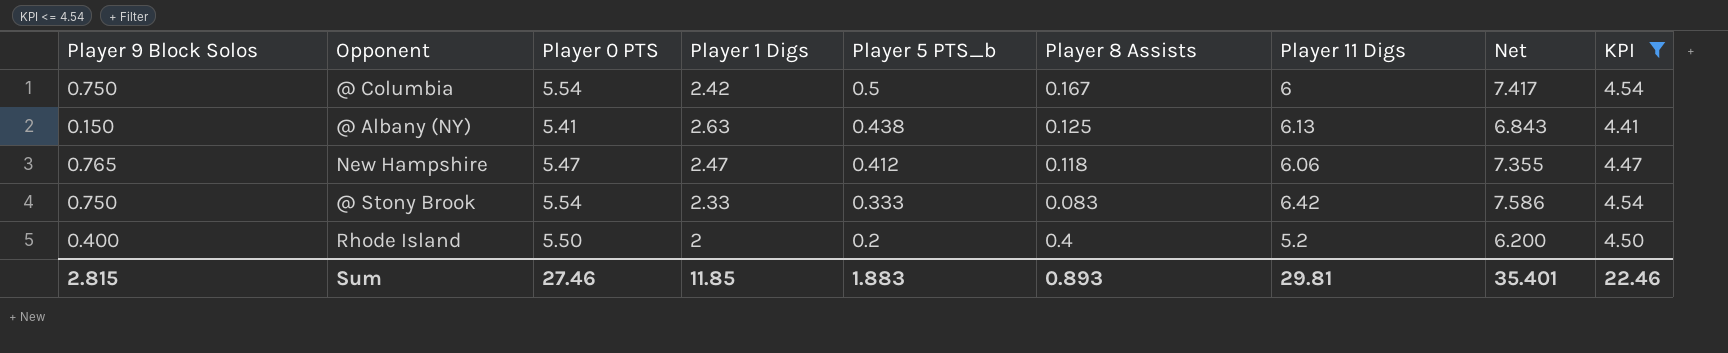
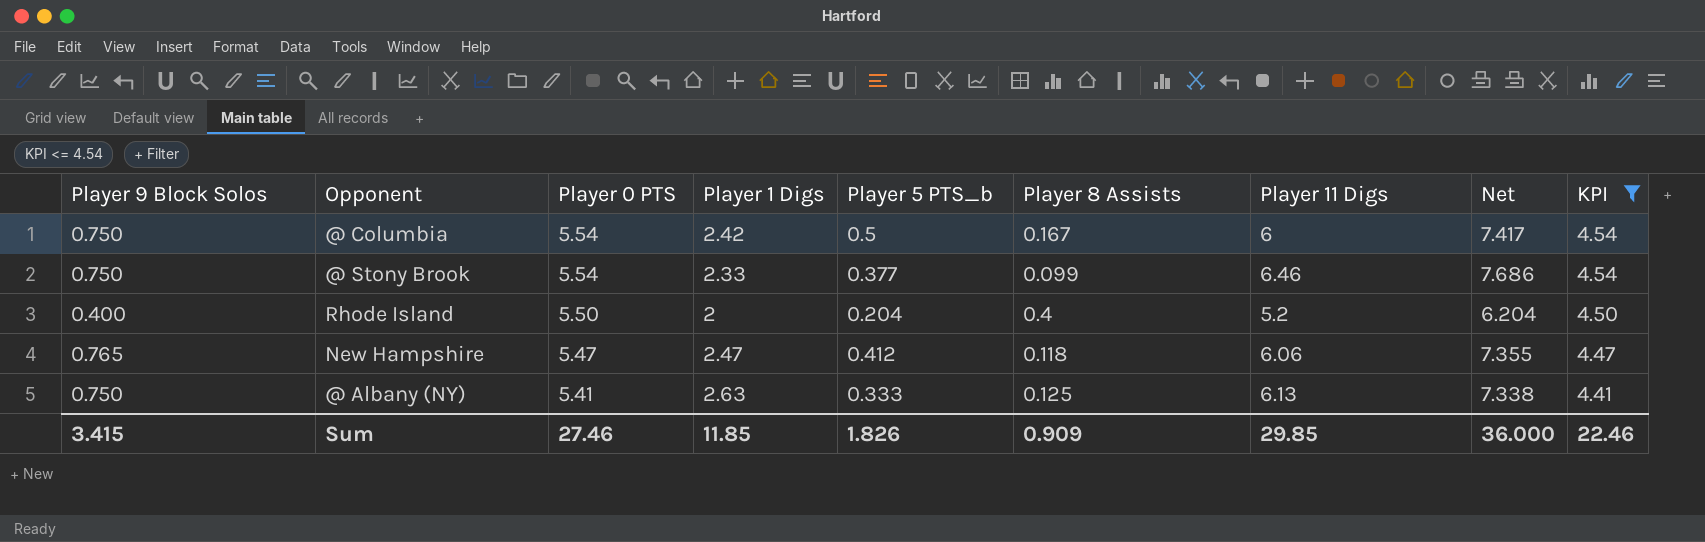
row order: Player 5 PTS_b descending -> Player 0 PTS descending
@ Stony Brook | Player 5 PTS_b: 0.333 -> 0.377
@ Stony Brook | Player 8 Assists: 0.083 -> 0.099
@ Stony Brook | Player 11 Digs: 6.42 -> 6.46
@ Stony Brook | Net: 7.586 -> 7.686
Rhode Island | Player 5 PTS_b: 0.2 -> 0.204
Rhode Island | Net: 6.200 -> 6.204
@ Albany (NY) | Player 9 Block Solos: 0.150 -> 0.750
@ Albany (NY) | Player 5 PTS_b: 0.438 -> 0.333
@ Albany (NY) | Net: 6.843 -> 7.338
Sum | Player 9 Block Solos: 2.815 -> 3.415
Sum | Player 5 PTS_b: 1.883 -> 1.826
Sum | Player 8 Assists: 0.893 -> 0.909
Sum | Player 11 Digs: 29.81 -> 29.85
Sum | Net: 35.401 -> 36.000

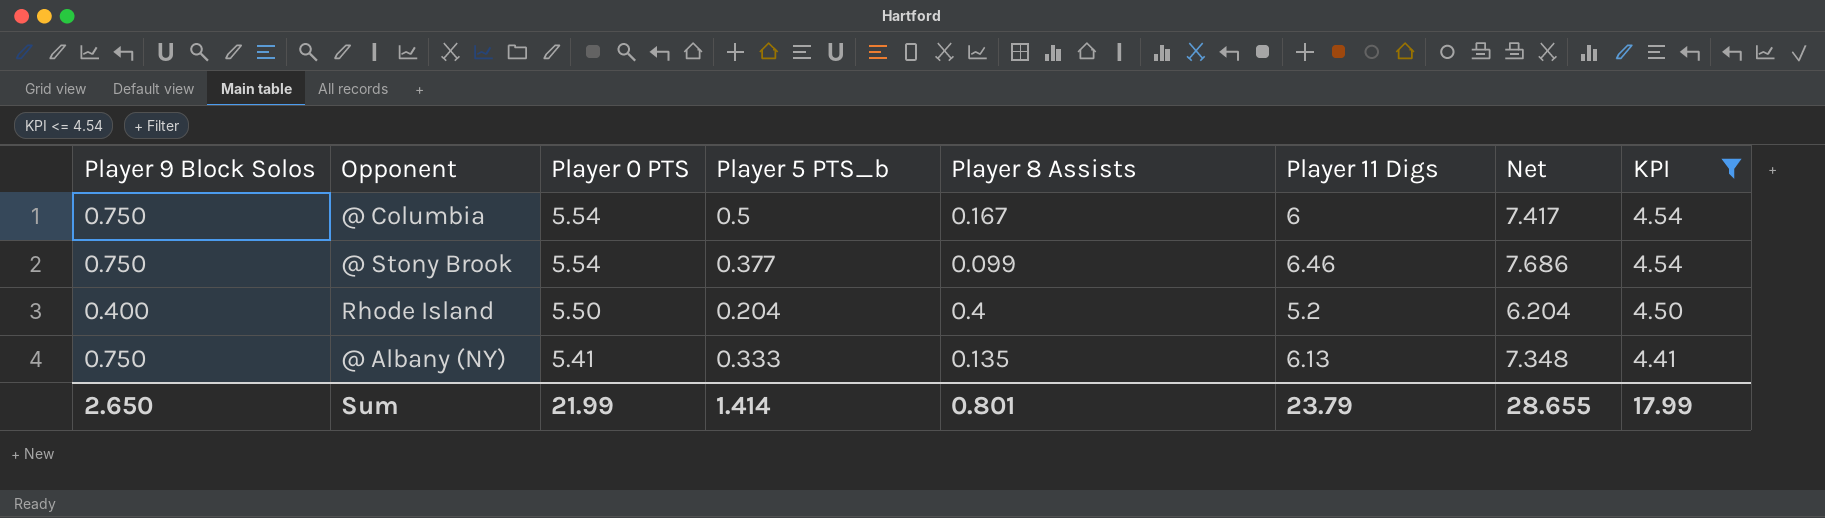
column Player 1 Digs | position: 4 -> none
row New Hampshire: 0.765 | 5.47 | 2.47 | 0.412 | 0.118 | 6.06 | 7.355 | 4.47 -> none
@ Albany (NY) | Player 8 Assists: 0.125 -> 0.135
@ Albany (NY) | Net: 7.338 -> 7.348
Sum | Player 9 Block Solos: 3.415 -> 2.650
Sum | Player 0 PTS: 27.46 -> 21.99
Sum | Player 5 PTS_b: 1.826 -> 1.414
Sum | Player 8 Assists: 0.909 -> 0.801
Sum | Player 11 Digs: 29.85 -> 23.79
Sum | Net: 36.000 -> 28.655
Sum | KPI: 22.46 -> 17.99

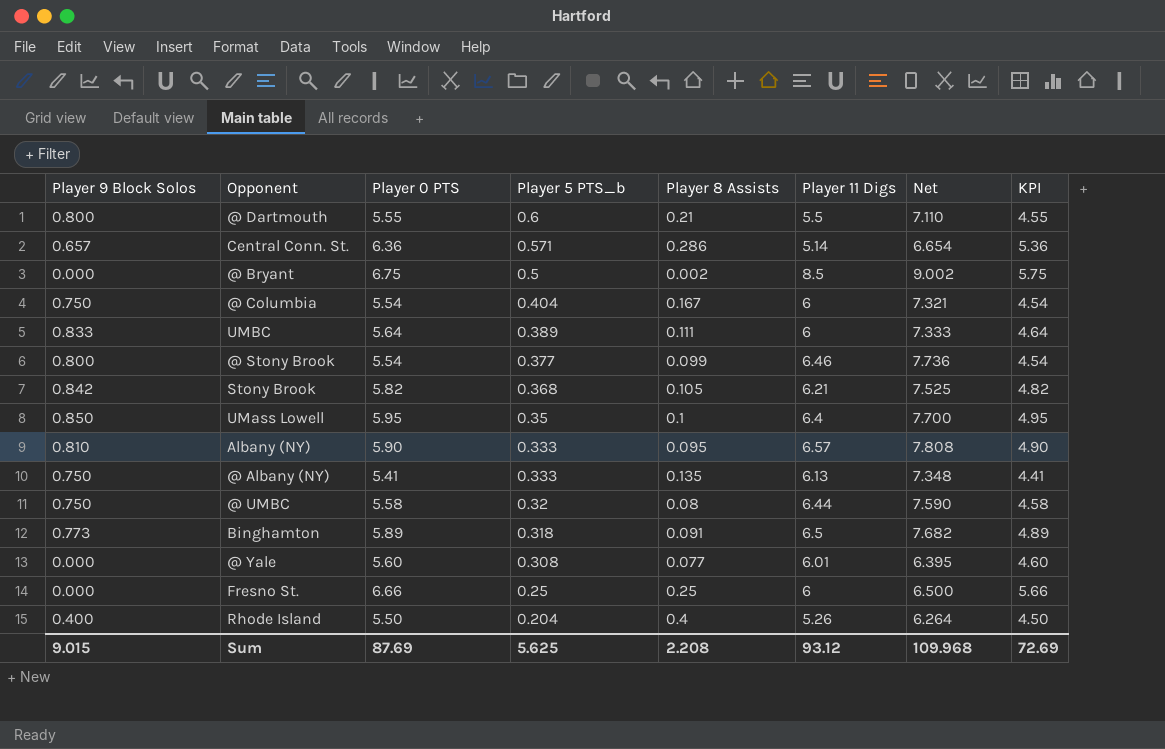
filter: KPI <= 4.54 -> none
row order: Player 0 PTS descending -> Player 5 PTS_b descending
@ Columbia | Player 5 PTS_b: 0.5 -> 0.404
@ Columbia | Net: 7.417 -> 7.321
@ Stony Brook | Player 9 Block Solos: 0.750 -> 0.800
@ Stony Brook | Net: 7.686 -> 7.736
Rhode Island | Player 11 Digs: 5.2 -> 5.26
Rhode Island | Net: 6.204 -> 6.264
Sum | Player 9 Block Solos: 2.650 -> 9.015
Sum | Player 0 PTS: 21.99 -> 87.69
Sum | Player 5 PTS_b: 1.414 -> 5.625
Sum | Player 8 Assists: 0.801 -> 2.208
Sum | Player 11 Digs: 23.79 -> 93.12
Sum | Net: 28.655 -> 109.968
Sum | KPI: 17.99 -> 72.69

